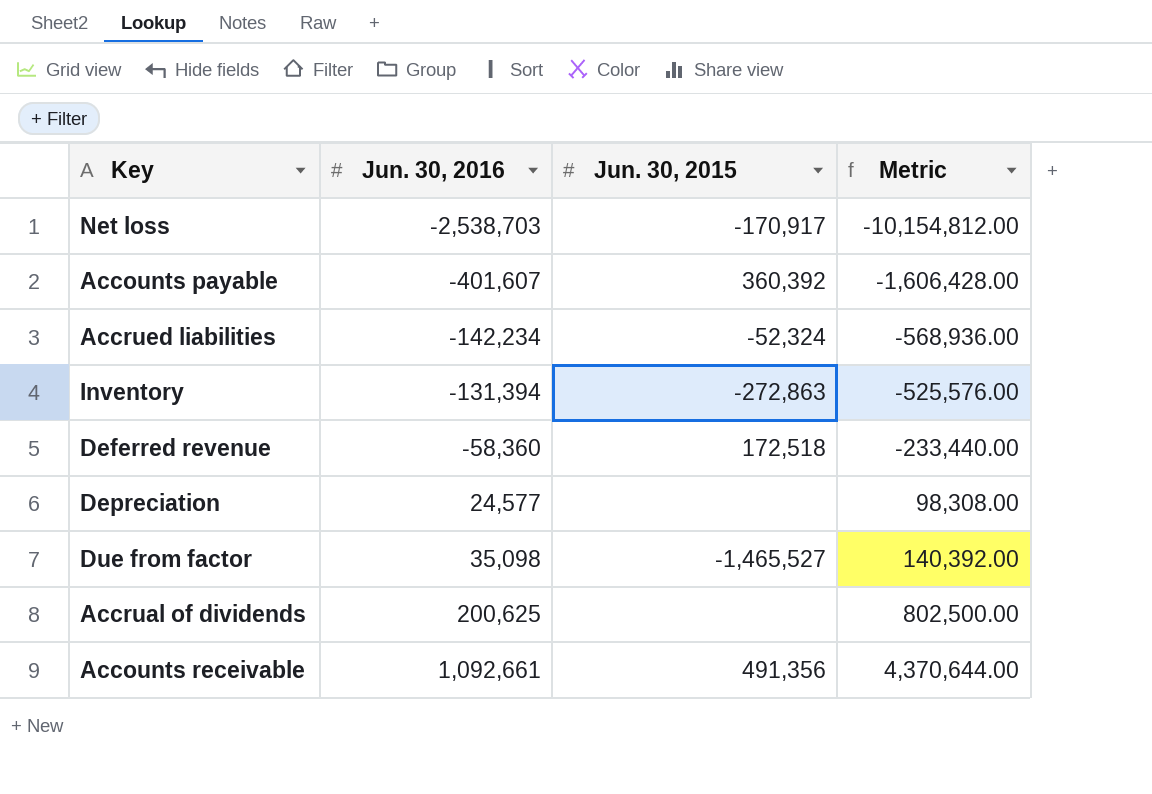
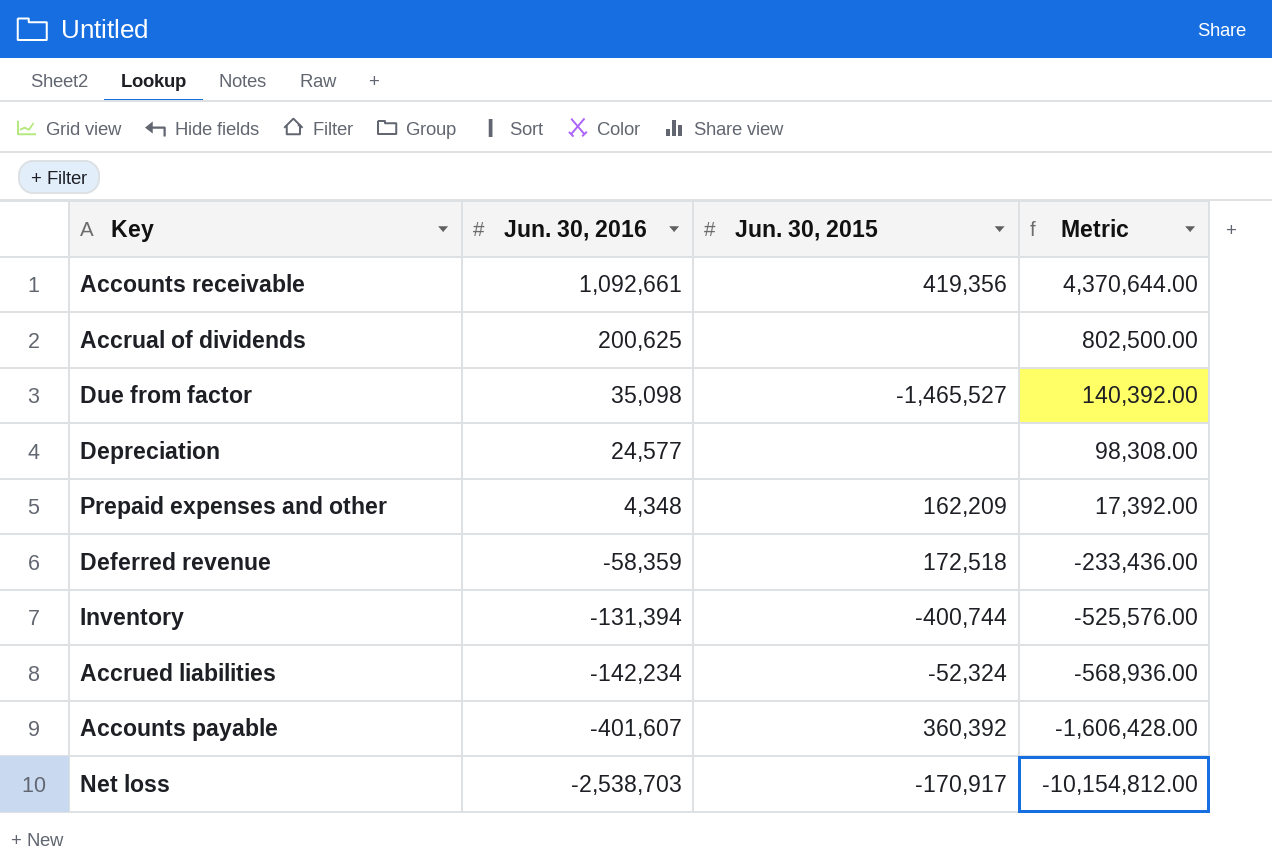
row order: Jun. 30, 2016 ascending -> Jun. 30, 2016 descending
Accounts receivable | Jun. 30, 2015: 491,356 -> 419,356
row Prepaid expenses and other: none -> 4,348 | 162,209 | 17,392.00
Deferred revenue | Jun. 30, 2016: -58,360 -> -58,359
Deferred revenue | Metric: -233,440.00 -> -233,436.00
Inventory | Jun. 30, 2015: -272,863 -> -400,744

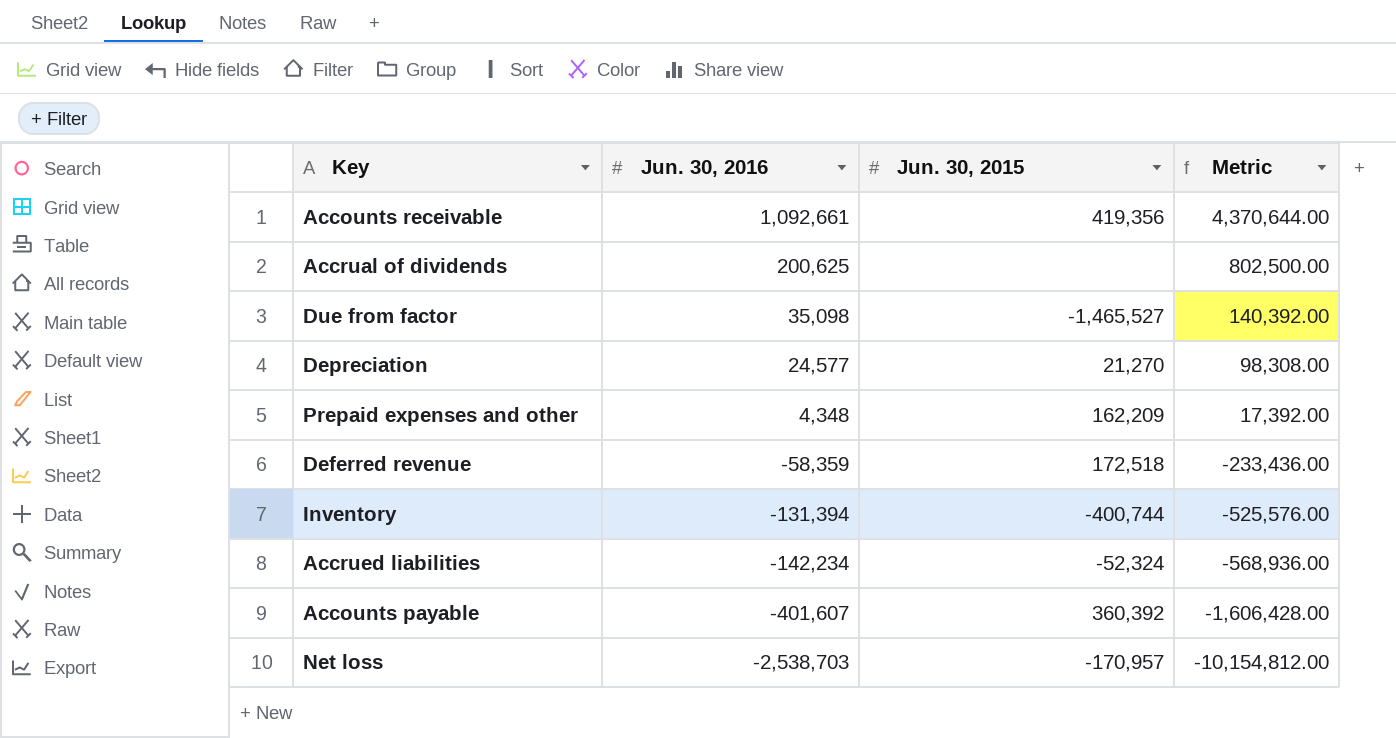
Depreciation | Jun. 30, 2015: none -> 21,270
Net loss | Jun. 30, 2015: -170,917 -> -170,957

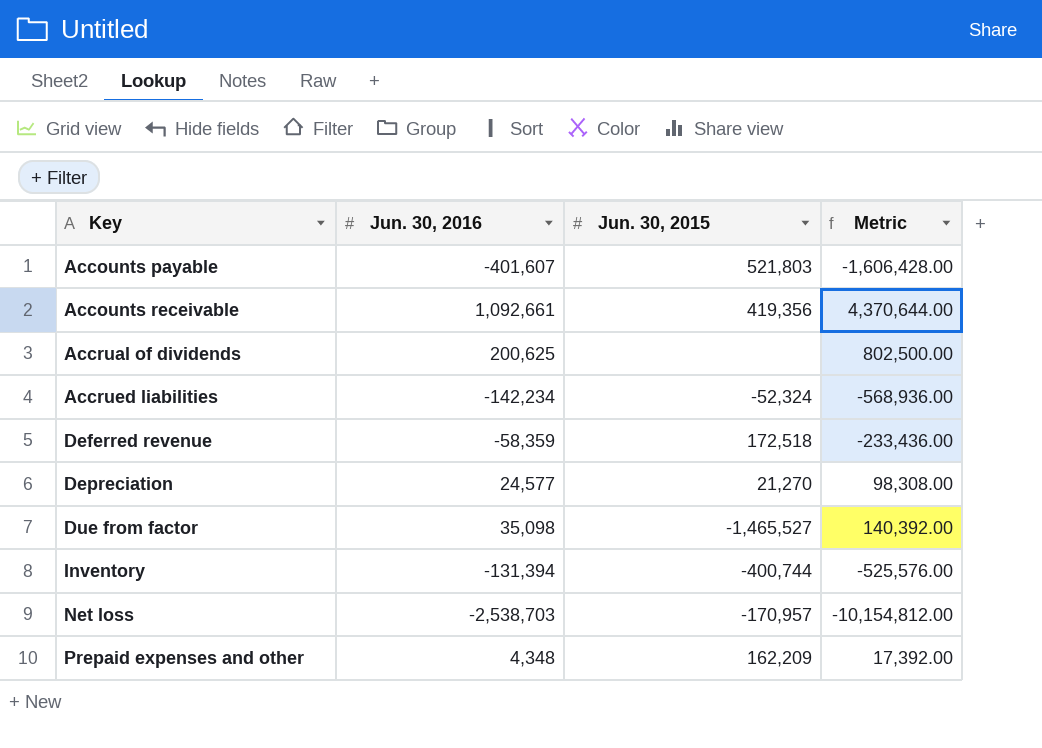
row order: Jun. 30, 2016 descending -> Key ascending
Accounts payable | Jun. 30, 2015: 360,392 -> 521,803

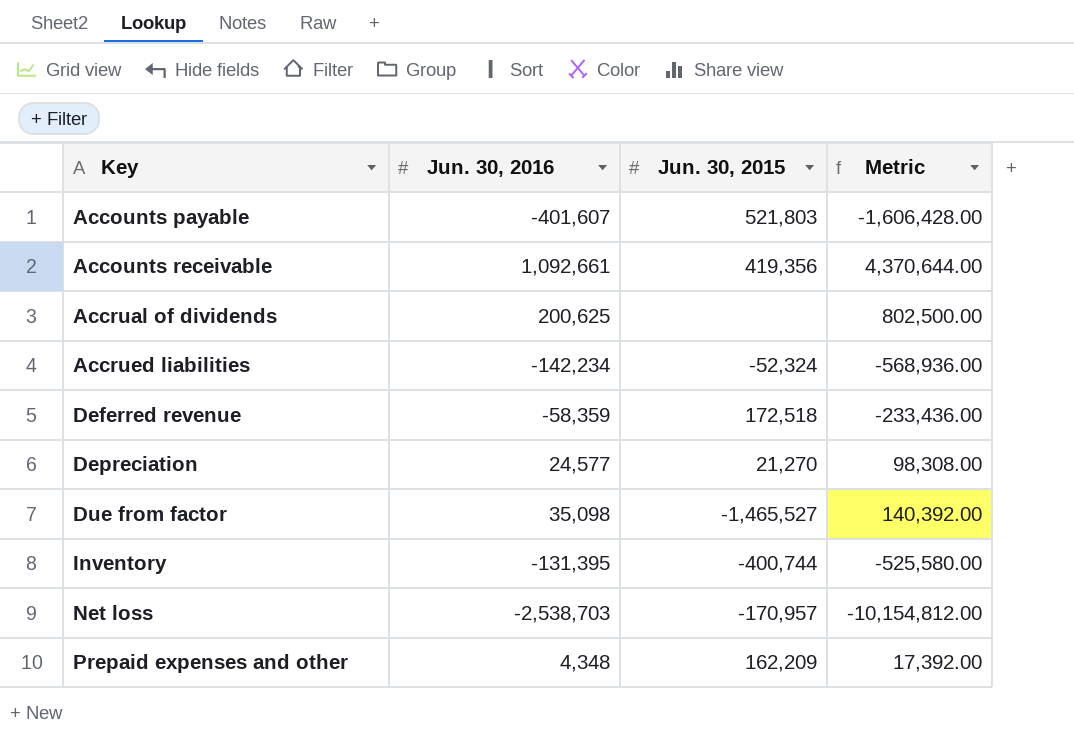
Inventory | Jun. 30, 2016: -131,394 -> -131,395
Inventory | Metric: -525,576.00 -> -525,580.00

